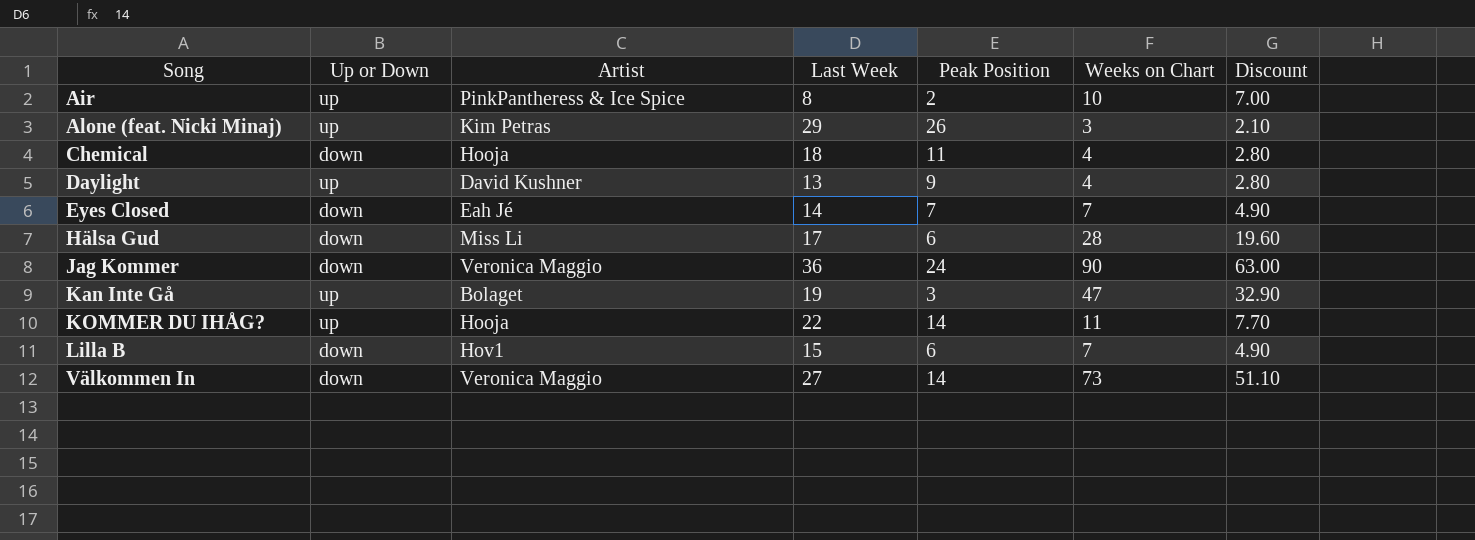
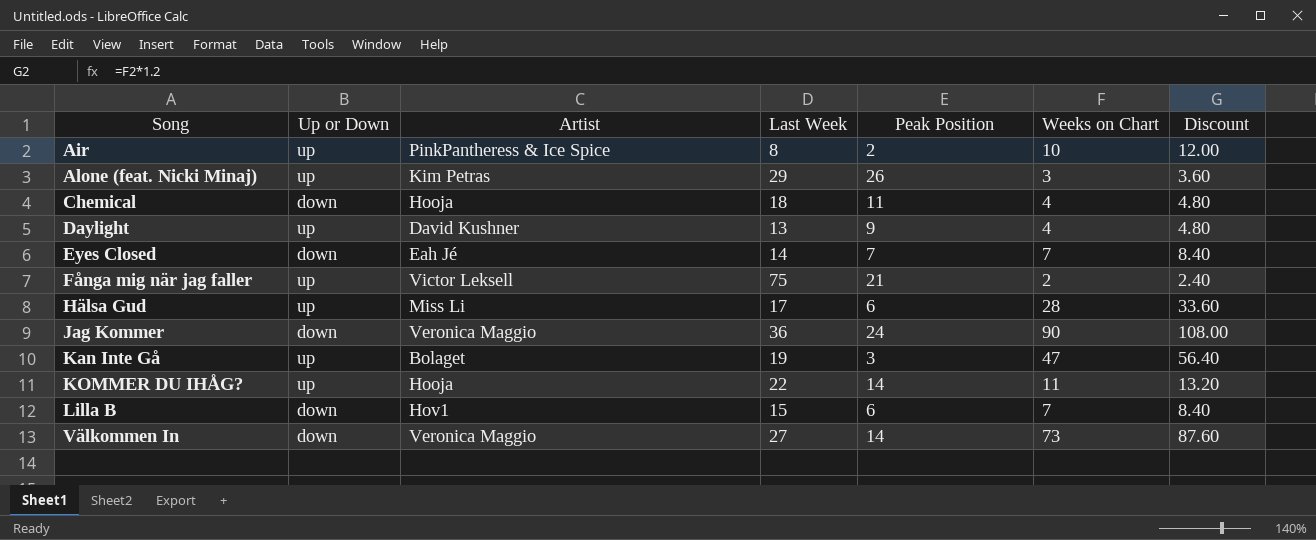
column Discount | formula: [Weeks on Chart] * 0.7 -> [Weeks on Chart] * 1.2
row Fånga mig när jag faller: none -> up | Victor Leksell | 75 | 21 | 2 | 2.40
Hälsa Gud | Up or Down: down -> up

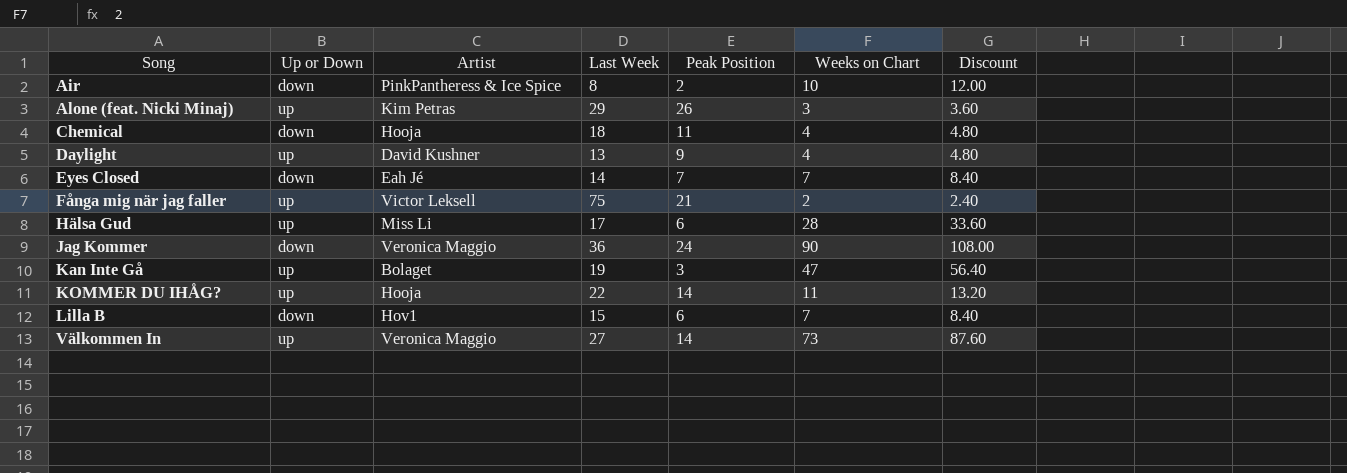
Air | Up or Down: up -> down
Välkommen In | Up or Down: down -> up

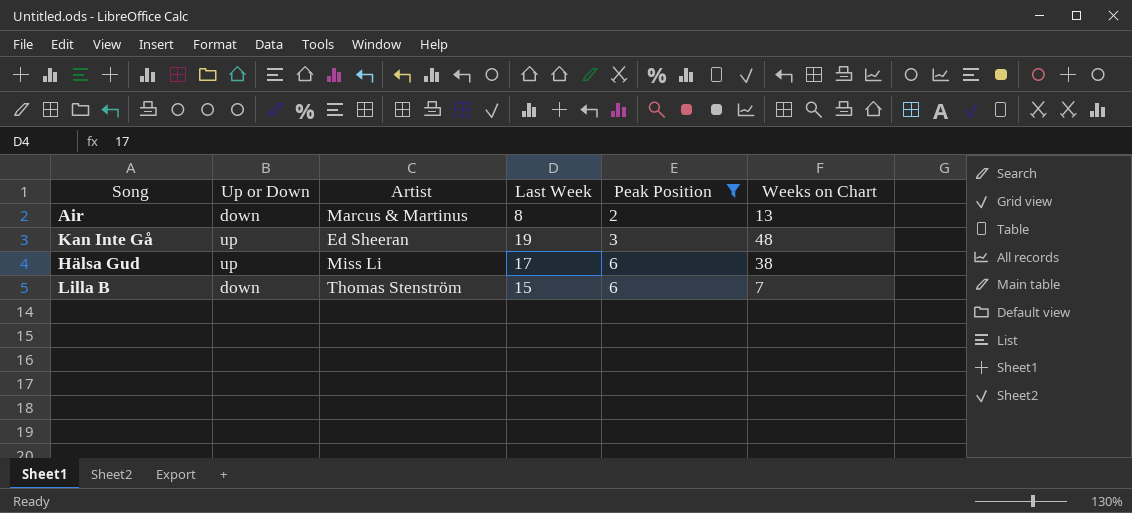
filter: none -> Peak Position <= 6
row order: Song ascending -> Peak Position ascending
column Discount | formula: [Weeks on Chart] * 1.2 -> none
Air | Artist: PinkPantheress & Ice Spice -> Marcus & Martinus
Air | Weeks on Chart: 10 -> 13
Kan Inte Gå | Artist: Bolaget -> Ed Sheeran
Kan Inte Gå | Weeks on Chart: 47 -> 48
Hälsa Gud | Weeks on Chart: 28 -> 38
Lilla B | Artist: Hov1 -> Thomas Stenström

